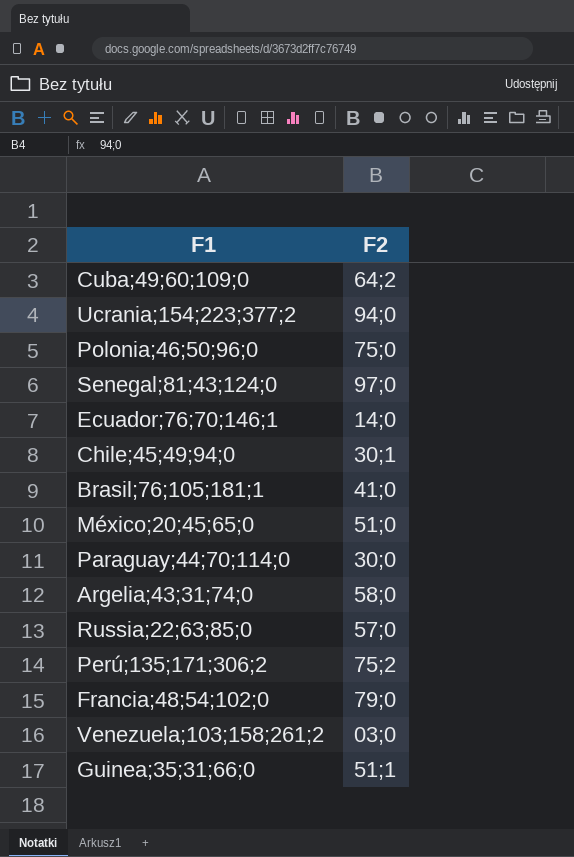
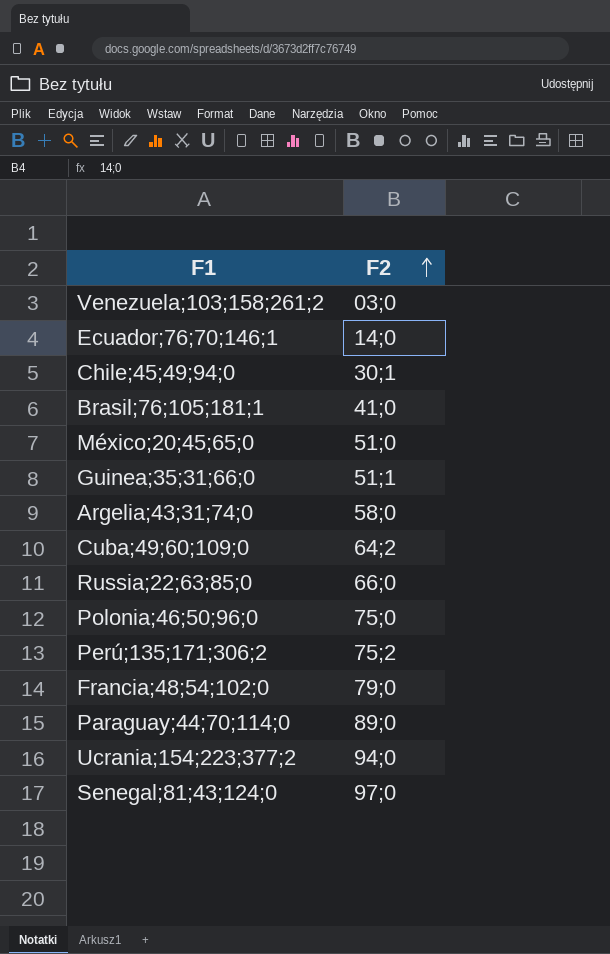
row order: none -> F2 ascending
Russia;22;63;85;0 | F2: 57;0 -> 66;0
Paraguay;44;70;114;0 | F2: 30;0 -> 89;0

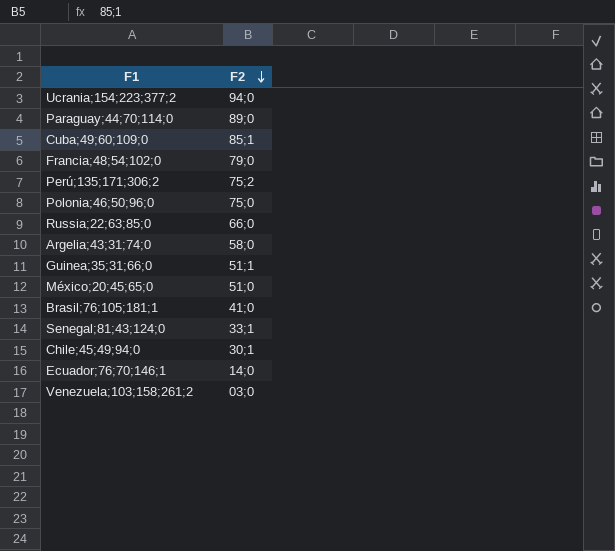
row order: F2 ascending -> F2 descending
Cuba;49;60;109;0 | F2: 64;2 -> 85;1
Senegal;81;43;124;0 | F2: 97;0 -> 33;1

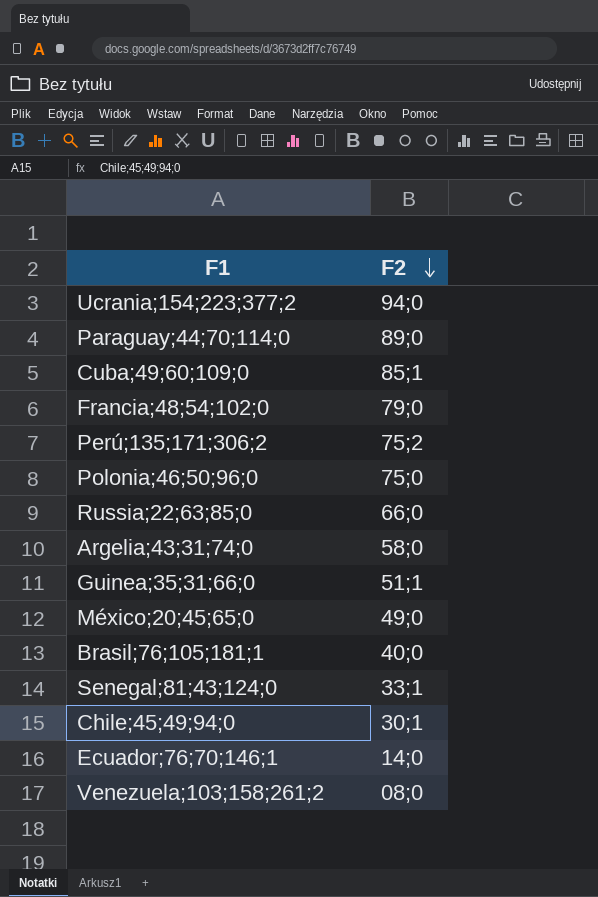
México;20;45;65;0 | F2: 51;0 -> 49;0
Brasil;76;105;181;1 | F2: 41;0 -> 40;0
Venezuela;103;158;261;2 | F2: 03;0 -> 08;0

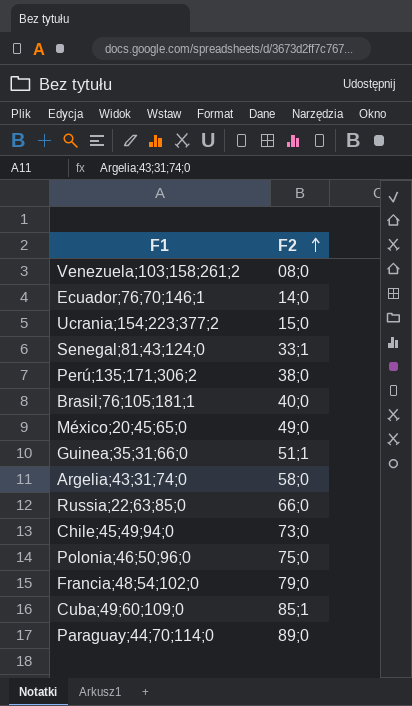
row order: F2 descending -> F2 ascending
Ucrania;154;223;377;2 | F2: 94;0 -> 15;0
Perú;135;171;306;2 | F2: 75;2 -> 38;0
Chile;45;49;94;0 | F2: 30;1 -> 73;0

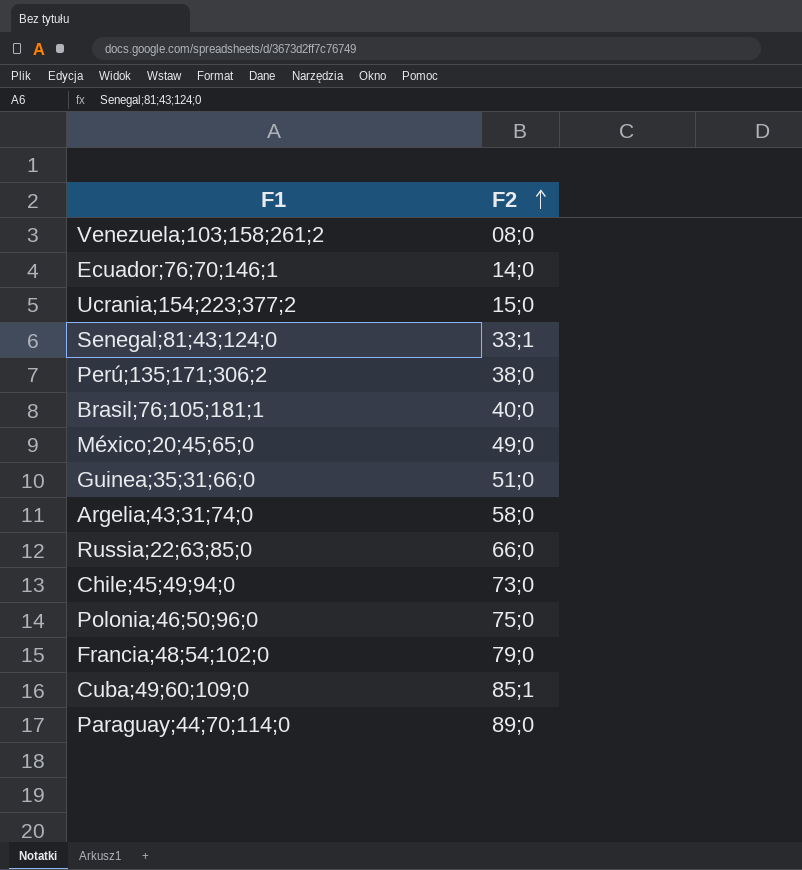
Guinea;35;31;66;0 | F2: 51;1 -> 51;0

